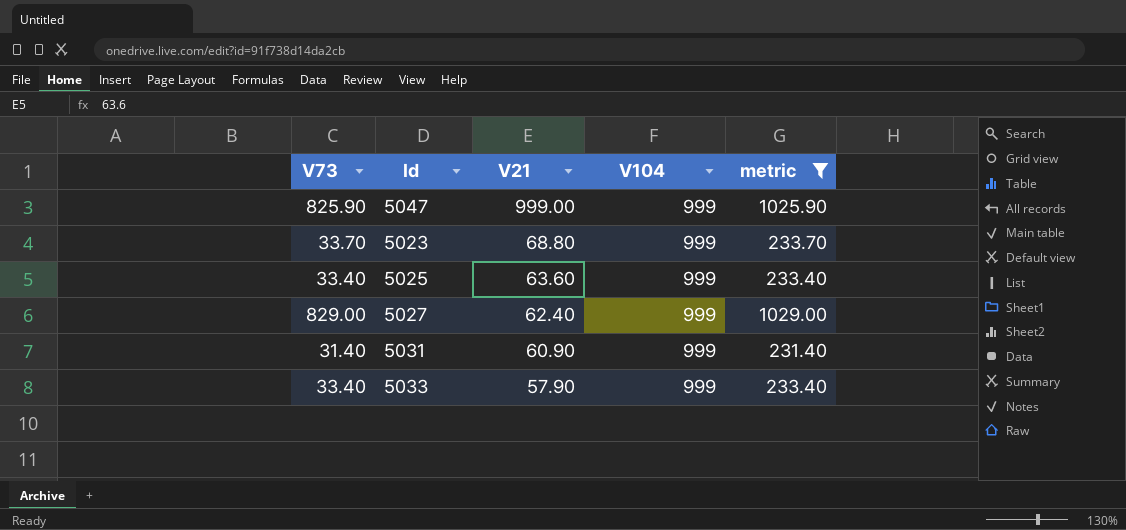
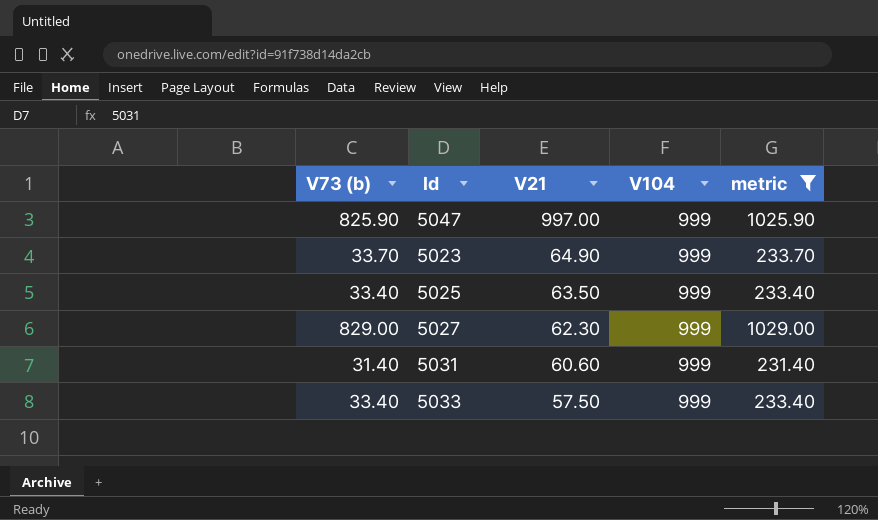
column name: V73 -> V73 (b)
5047 | V21: 999.00 -> 997.00
5023 | V21: 68.80 -> 64.90
5025 | V21: 63.60 -> 63.50
5027 | V21: 62.40 -> 62.30
5031 | V21: 60.90 -> 60.60
5033 | V21: 57.90 -> 57.50

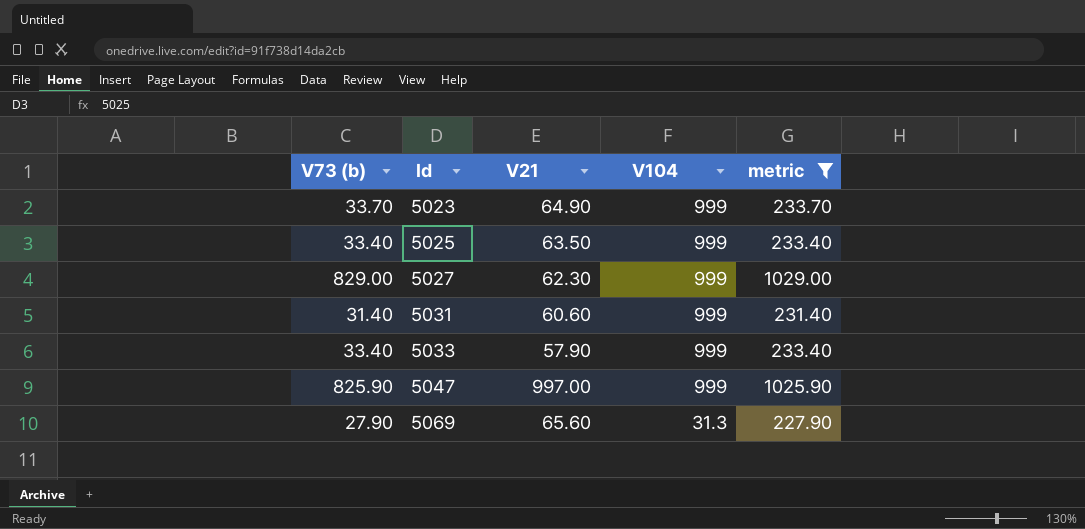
row order: V21 descending -> Id ascending
5033 | V21: 57.50 -> 57.90
row 5069: none -> 27.90 | 65.60 | 31.3 | 227.90

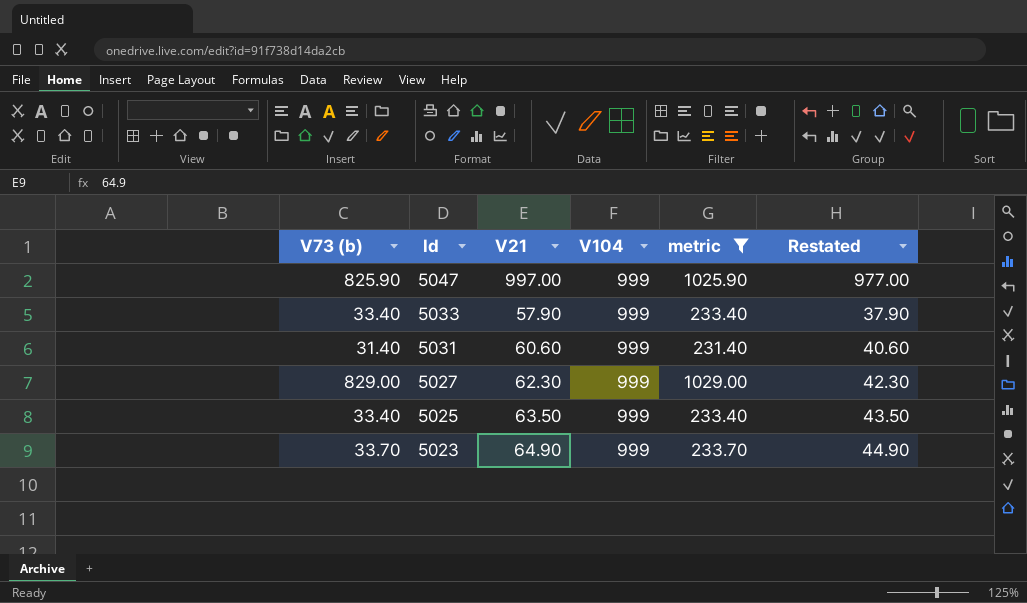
row order: Id ascending -> Id descending
column Restated | formula: none -> [V21] - 20
row 5069: 27.90 | 65.60 | 31.3 | 227.90 -> none

